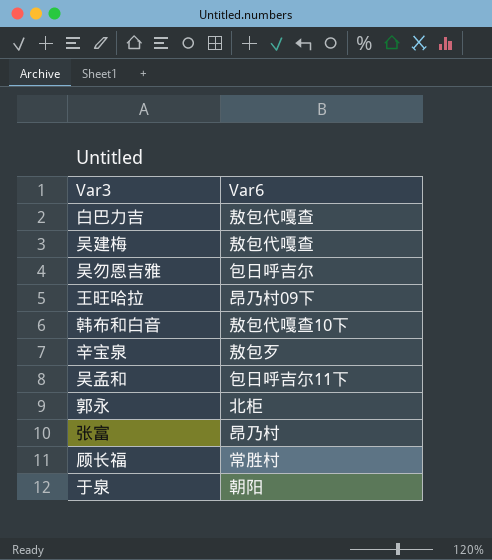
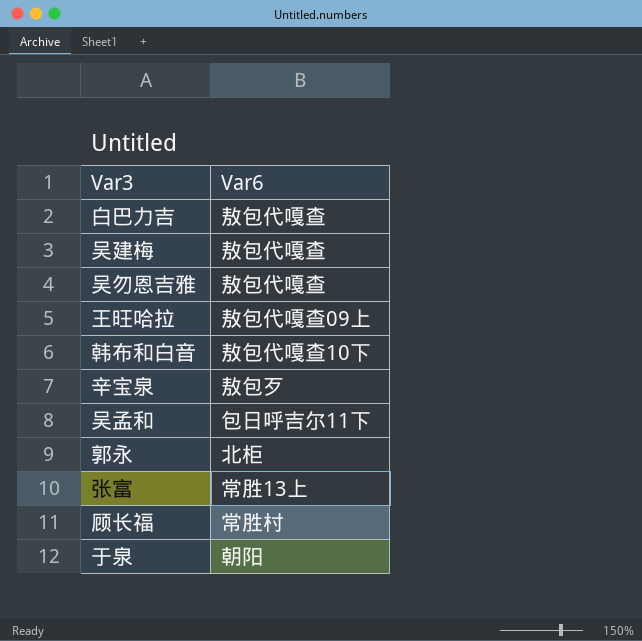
吴勿恩吉雅 | Var6: 包日呼吉尔 -> 敖包代嘎查
王旺哈拉 | Var6: 昂乃村09下 -> 敖包代嘎查09上
张富 | Var6: 昂乃村 -> 常胜13上

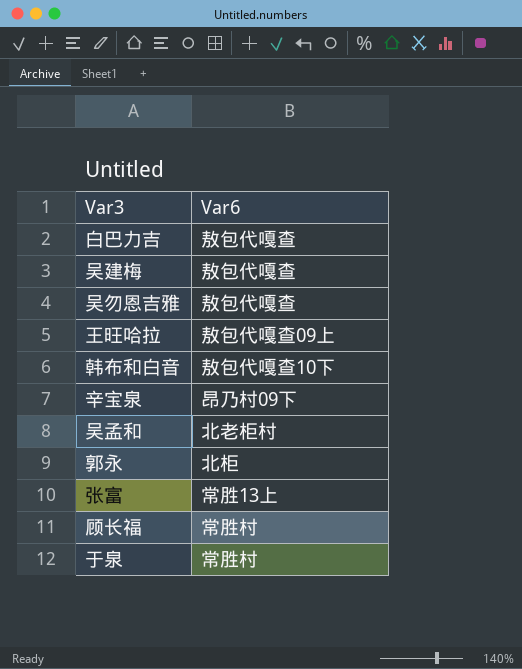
辛宝泉 | Var6: 敖包歹 -> 昂乃村09下
吴孟和 | Var6: 包日呼吉尔11下 -> 北老柜村
于泉 | Var6: 朝阳 -> 常胜村

